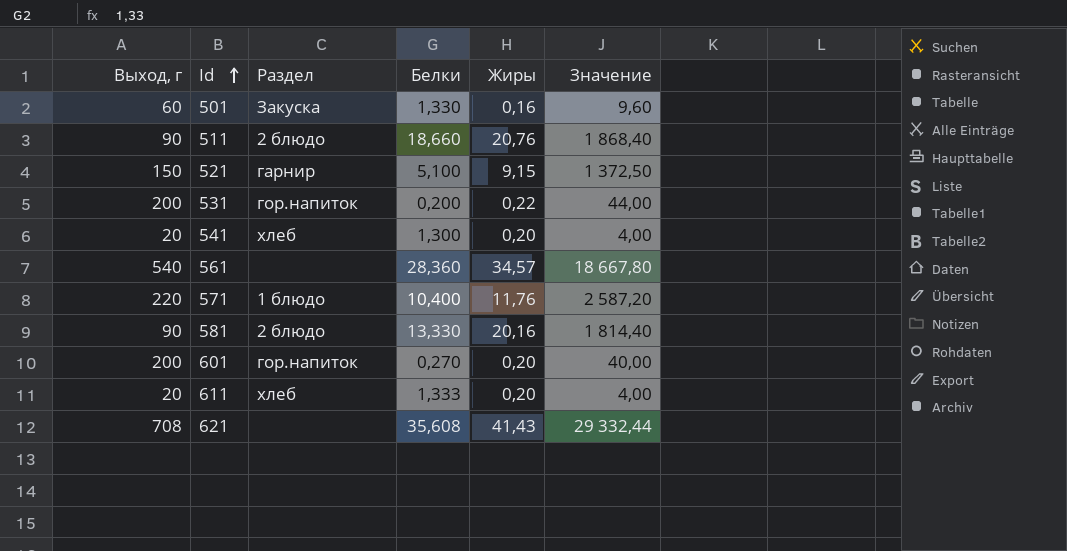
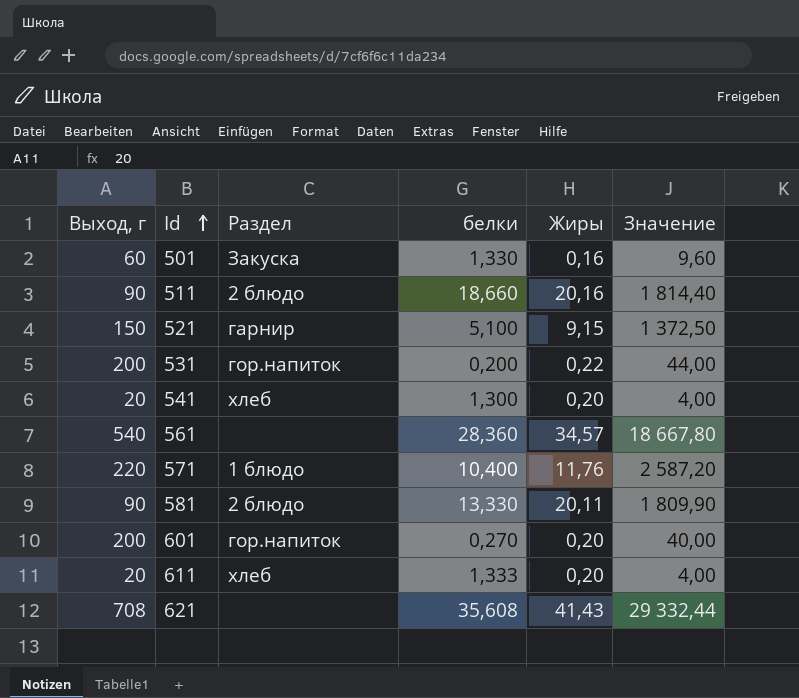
column name: Белки -> белки
511 | Жиры: 20,76 -> 20,16
511 | Значение: 1 868,40 -> 1 814,40
581 | Жиры: 20,16 -> 20,11
581 | Значение: 1 814,40 -> 1 809,90

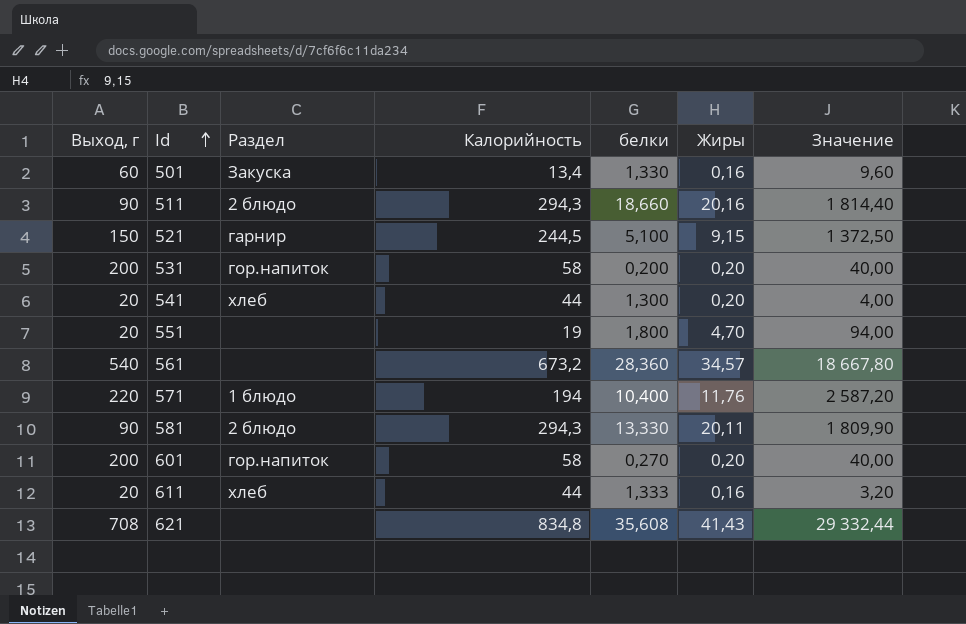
column Калорийность | position: none -> 4
531 | Жиры: 0,22 -> 0,20
531 | Значение: 44,00 -> 40,00
row 551: none -> 20 | none | 19 | 1,800 | 4,70 | 94,00
611 | Жиры: 0,20 -> 0,16
611 | Значение: 4,00 -> 3,20

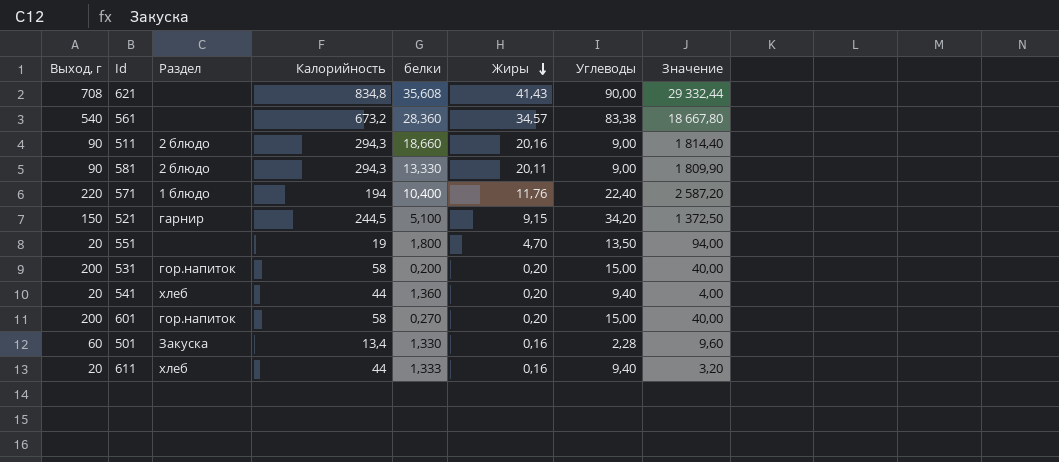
row order: Id ascending -> Жиры descending
column Углеводы | position: none -> 7
541 | белки: 1,300 -> 1,360

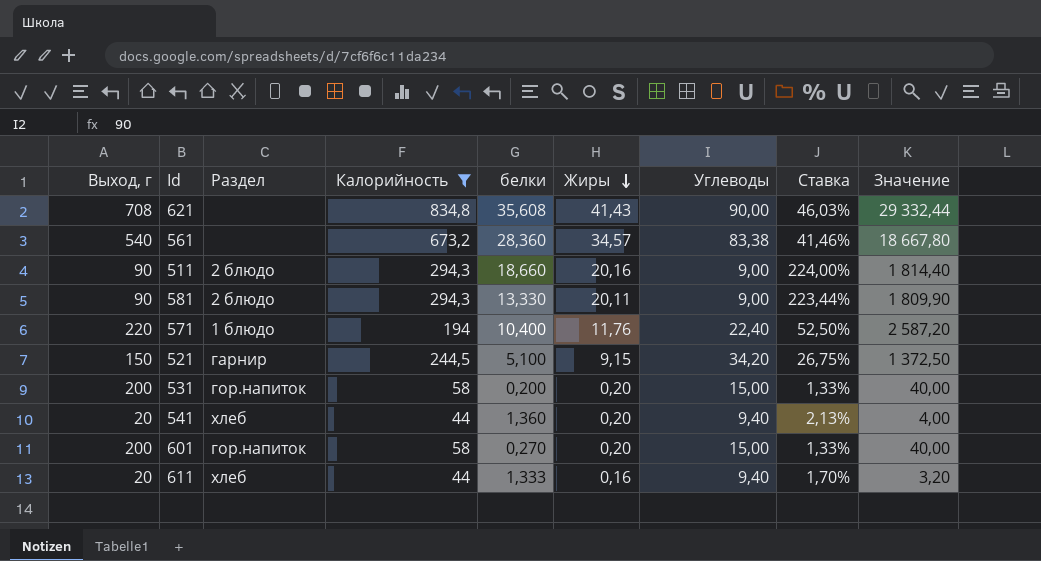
filter: none -> Калорийность >= 44
column Ставка | formula: none -> [Жиры] / [Углеводы]

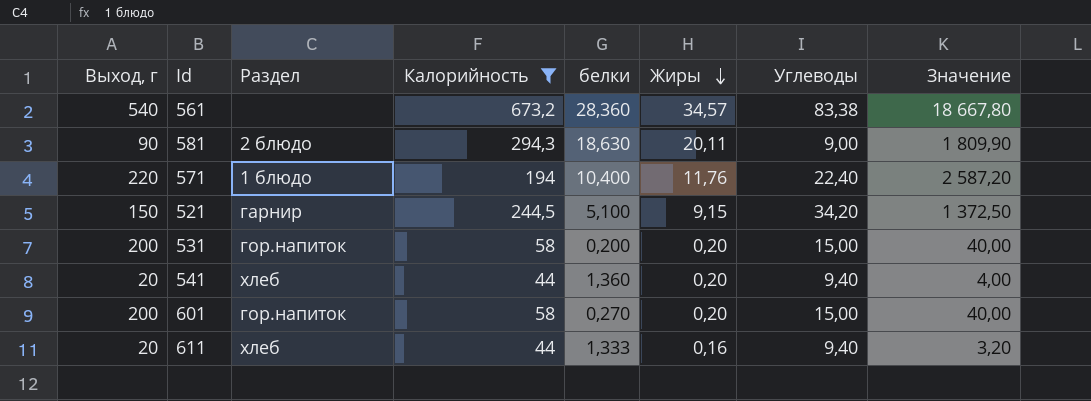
column Ставка | formula: [Жиры] / [Углеводы] -> none
row 621: 708 | none | 834,8 | 35,608 | 41,43 | 90,00 | 46,03% | 29 332,44 -> none
row 511: 90 | 2 блюдо | 294,3 | 18,660 | 20,16 | 9,00 | 224,00% | 1 814,40 -> none
581 | белки: 13,330 -> 18,630

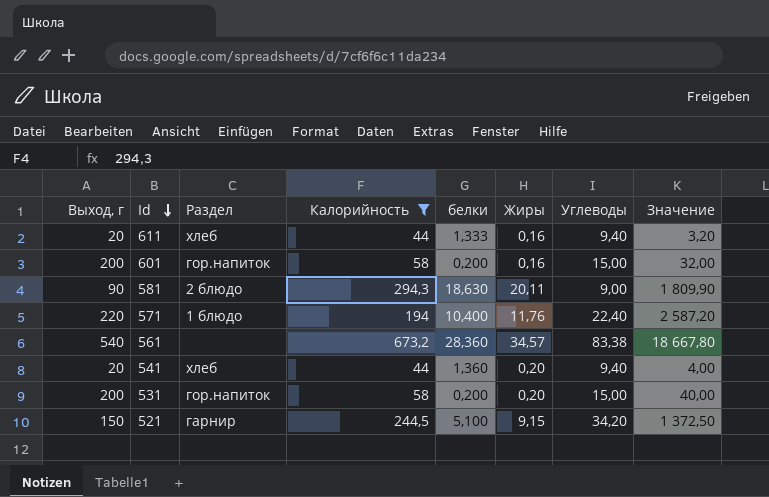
row order: Жиры descending -> Id descending
601 | белки: 0,270 -> 0,200
601 | Жиры: 0,20 -> 0,16
601 | Значение: 40,00 -> 32,00

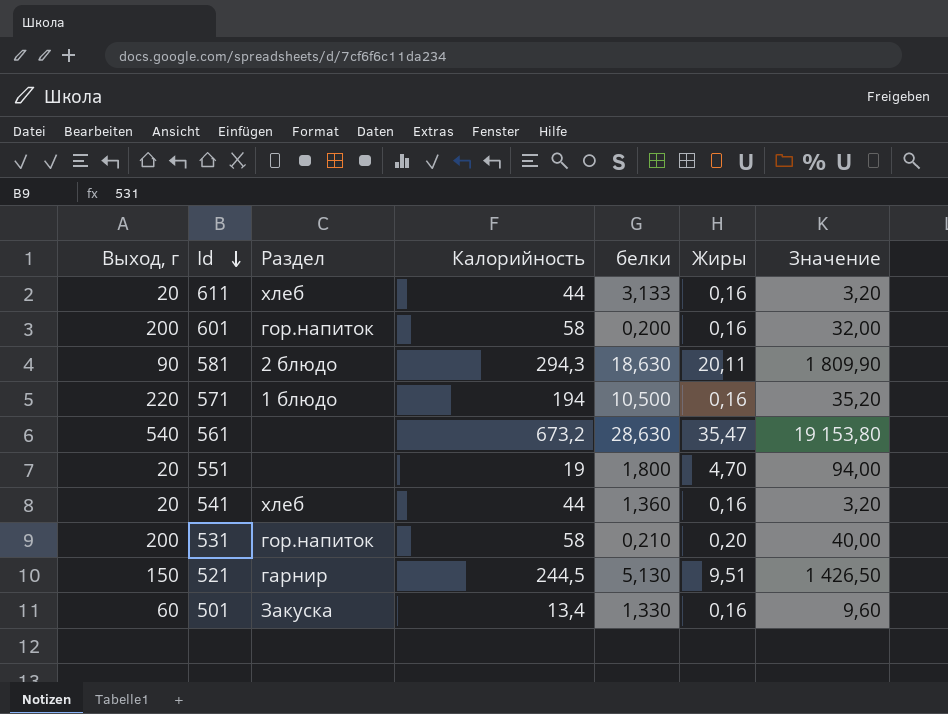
filter: Калорийность >= 44 -> none
column Углеводы | position: 7 -> none
611 | белки: 1,333 -> 3,133
571 | белки: 10,400 -> 10,500
571 | Жиры: 11,76 -> 0,16
571 | Значение: 2 587,20 -> 35,20
561 | белки: 28,360 -> 28,630
561 | Жиры: 34,57 -> 35,47
561 | Значение: 18 667,80 -> 19 153,80
541 | Жиры: 0,20 -> 0,16
541 | Значение: 4,00 -> 3,20
531 | белки: 0,200 -> 0,210
521 | белки: 5,100 -> 5,130
521 | Жиры: 9,15 -> 9,51
521 | Значение: 1 372,50 -> 1 426,50

